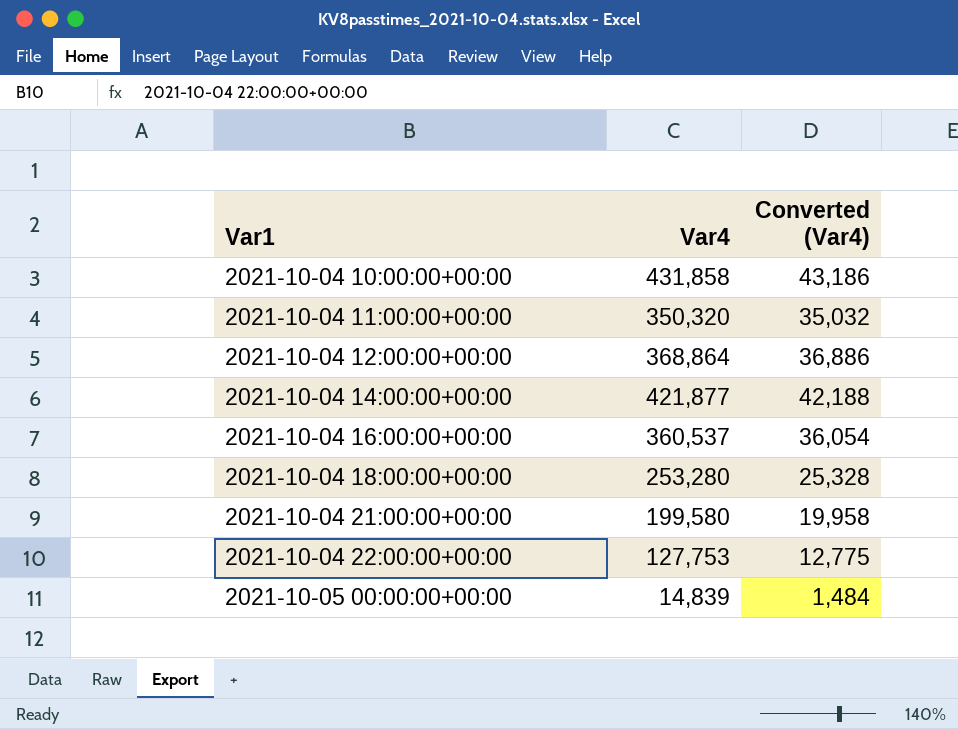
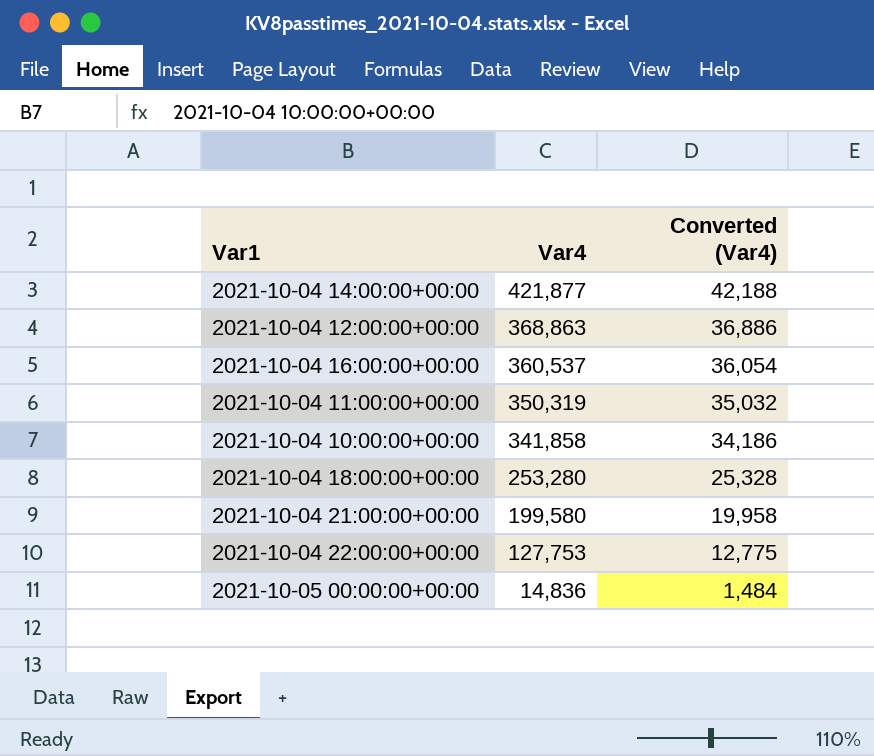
row order: Var1 ascending -> Var4 descending
2021-10-04 12:00:00+00:00 | Var4: 368,864 -> 368,863
2021-10-04 11:00:00+00:00 | Var4: 350,320 -> 350,319
2021-10-04 10:00:00+00:00 | Var4: 431,858 -> 341,858
2021-10-04 10:00:00+00:00 | Converted (Var4): 43,186 -> 34,186
2021-10-05 00:00:00+00:00 | Var4: 14,839 -> 14,836

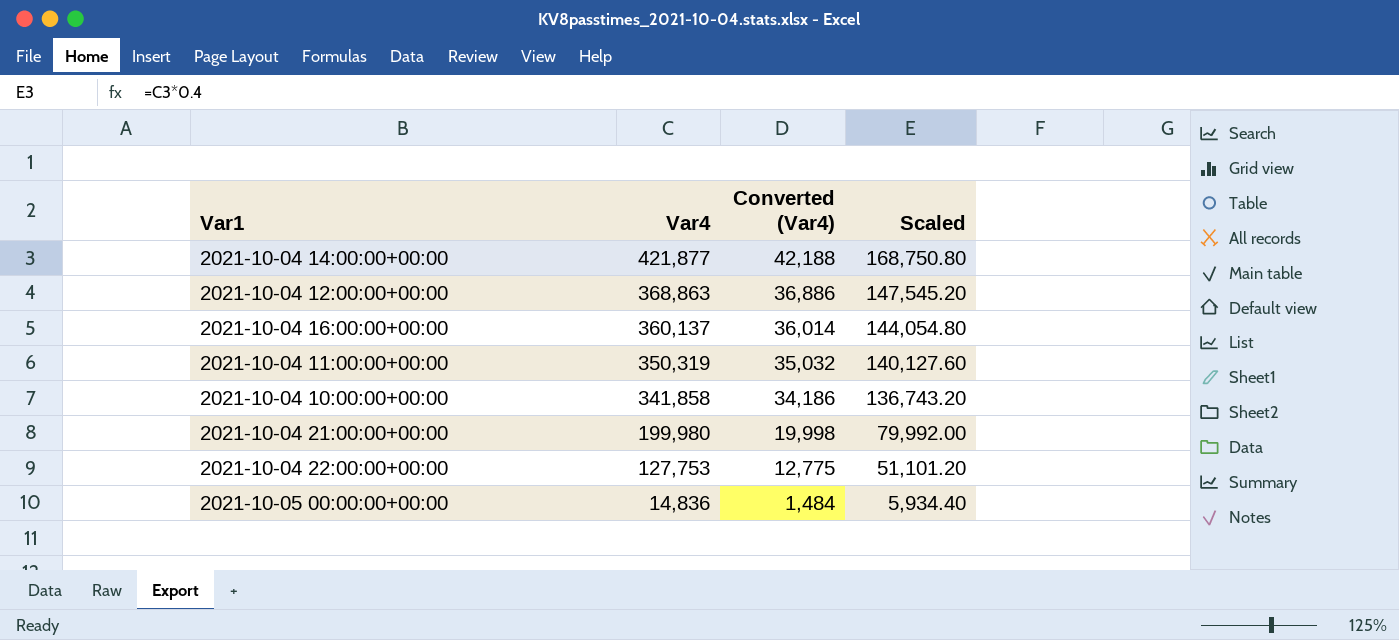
column Scaled | formula: none -> [Var4] * 0.4
row 2021-10-04 18:00:00+00:00: 253,280 | 25,328 -> none
2021-10-04 16:00:00+00:00 | Var4: 360,537 -> 360,137
2021-10-04 16:00:00+00:00 | Converted (Var4): 36,054 -> 36,014
2021-10-04 21:00:00+00:00 | Var4: 199,580 -> 199,980
2021-10-04 21:00:00+00:00 | Converted (Var4): 19,958 -> 19,998

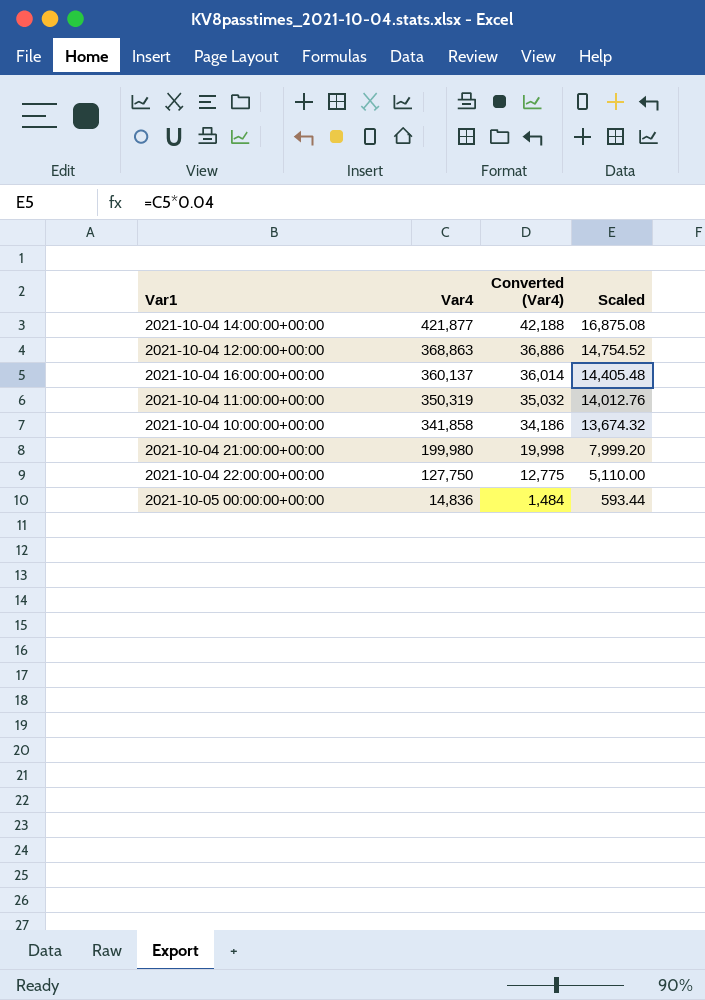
column Scaled | formula: [Var4] * 0.4 -> [Var4] * 0.04
2021-10-04 22:00:00+00:00 | Var4: 127,753 -> 127,750

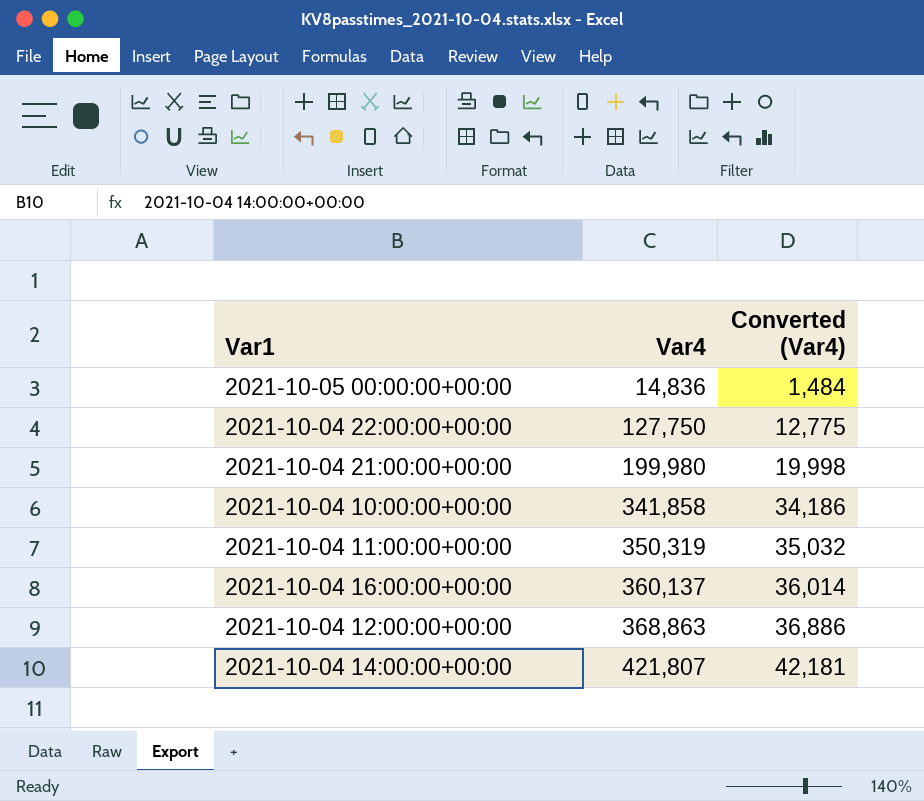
row order: Var4 descending -> Var4 ascending
column Scaled | formula: [Var4] * 0.04 -> none
2021-10-04 14:00:00+00:00 | Var4: 421,877 -> 421,807
2021-10-04 14:00:00+00:00 | Converted (Var4): 42,188 -> 42,181

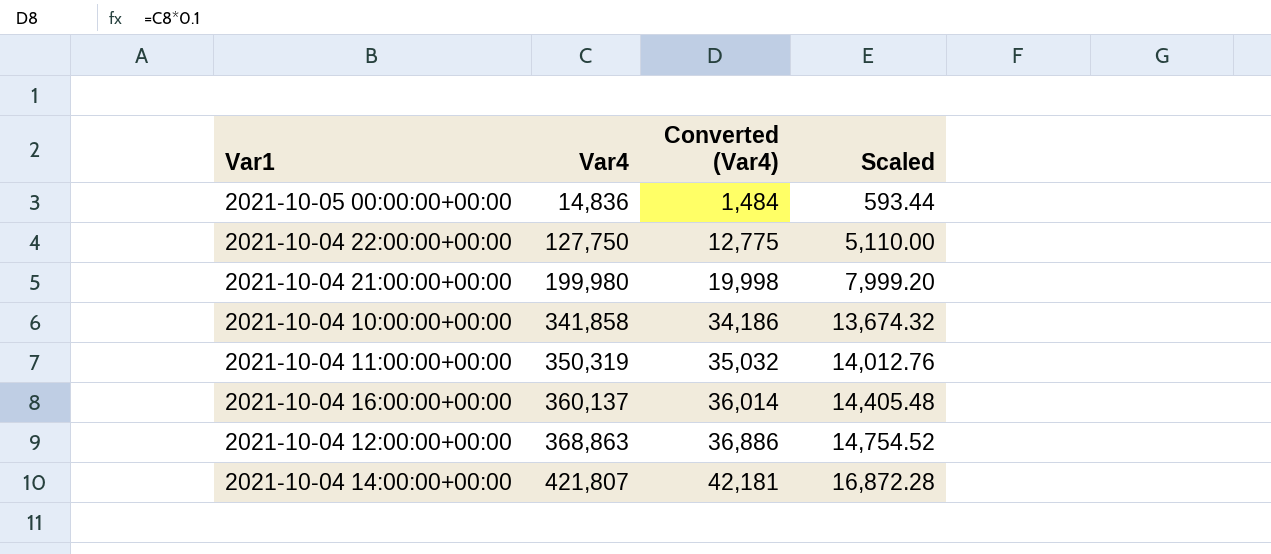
column Scaled | formula: none -> [Var4] * 0.04

